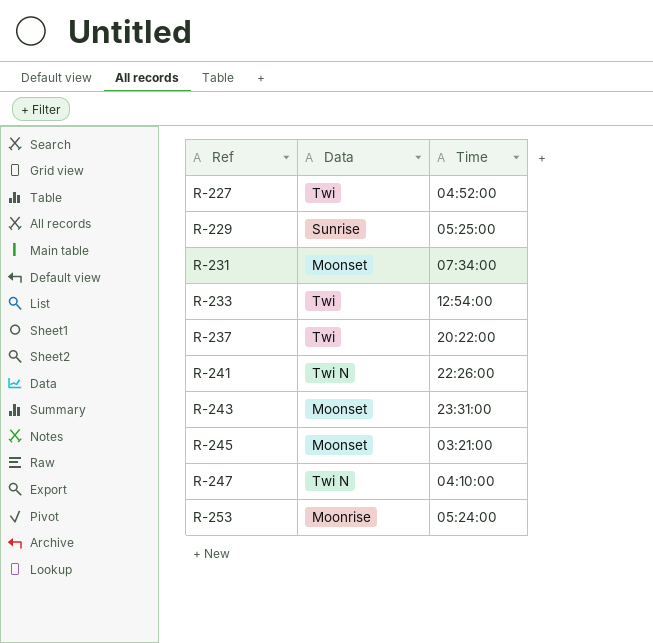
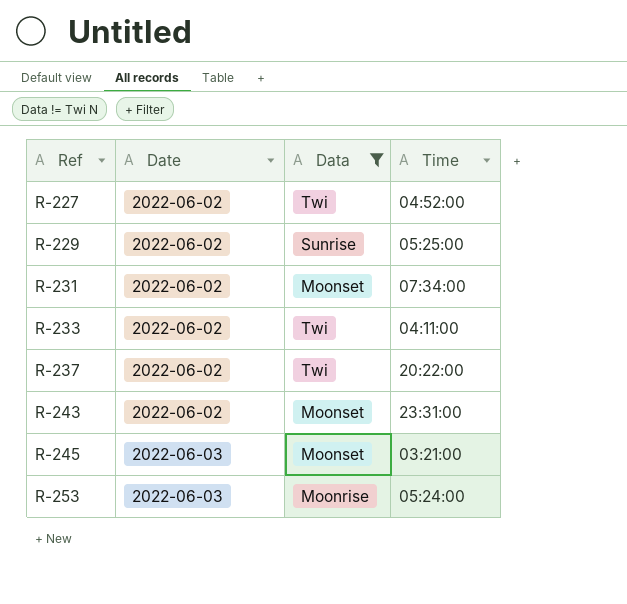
filter: none -> Data != Twi N
column Date | position: none -> 2
R-233 | Time: 12:54:00 -> 04:11:00

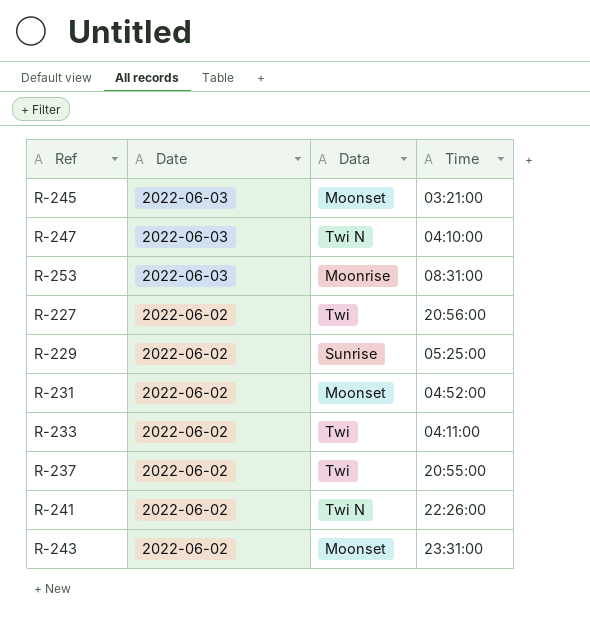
filter: Data != Twi N -> none
row order: Ref ascending -> Date descending
R-253 | Time: 05:24:00 -> 08:31:00
R-227 | Time: 04:52:00 -> 20:56:00
R-231 | Time: 07:34:00 -> 04:52:00
R-237 | Time: 20:22:00 -> 20:55:00

